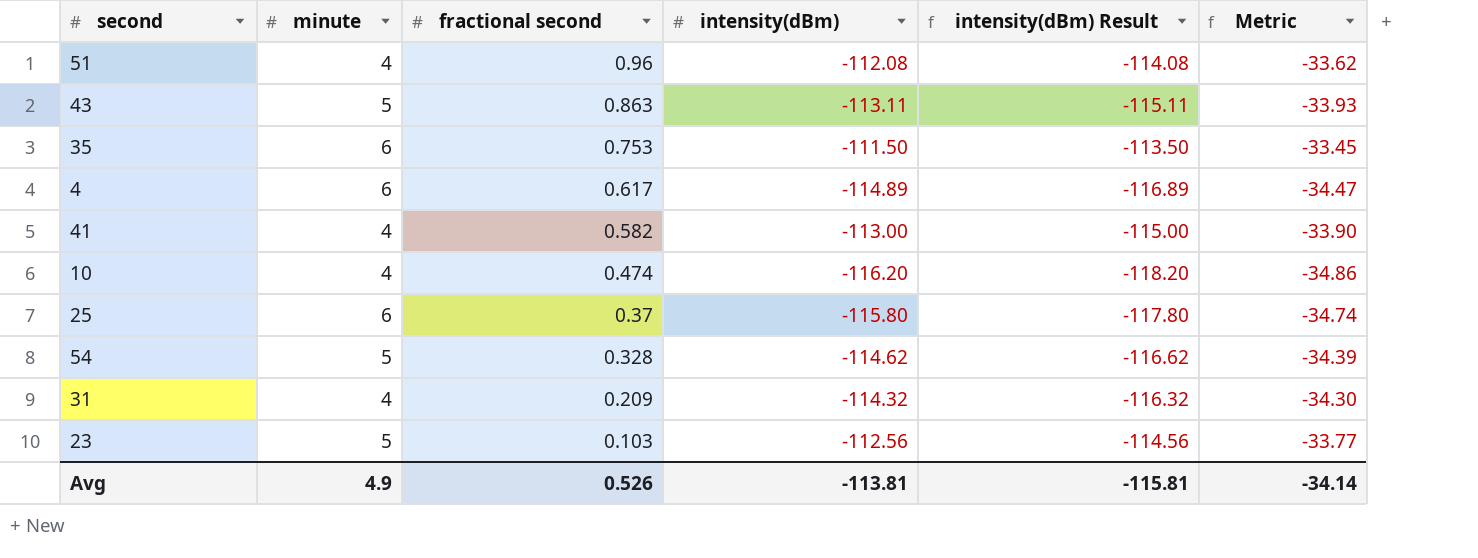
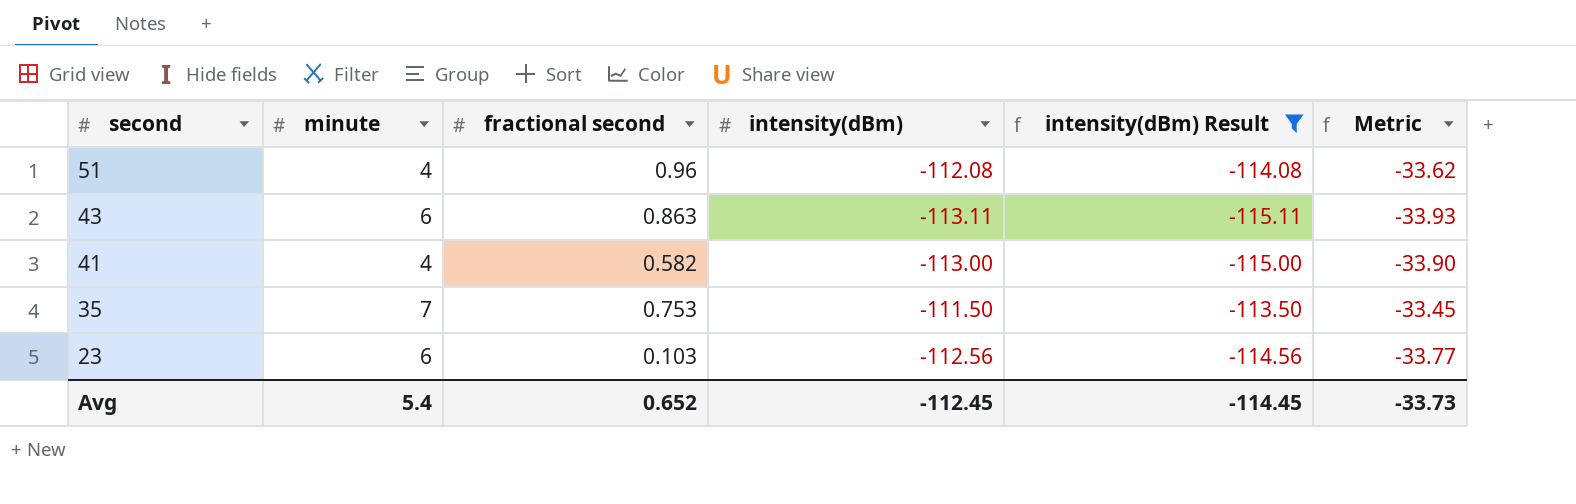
filter: none -> intensity(dBm) Result >= -115.11
row order: fractional second descending -> second descending
43 | minute: 5 -> 6
35 | minute: 6 -> 7
23 | minute: 5 -> 6
Avg | minute: 4.9 -> 5.4
Avg | fractional second: 0.526 -> 0.652
Avg | intensity(dBm): -113.81 -> -112.45
Avg | intensity(dBm) Result: -115.81 -> -114.45
Avg | Metric: -34.14 -> -33.73

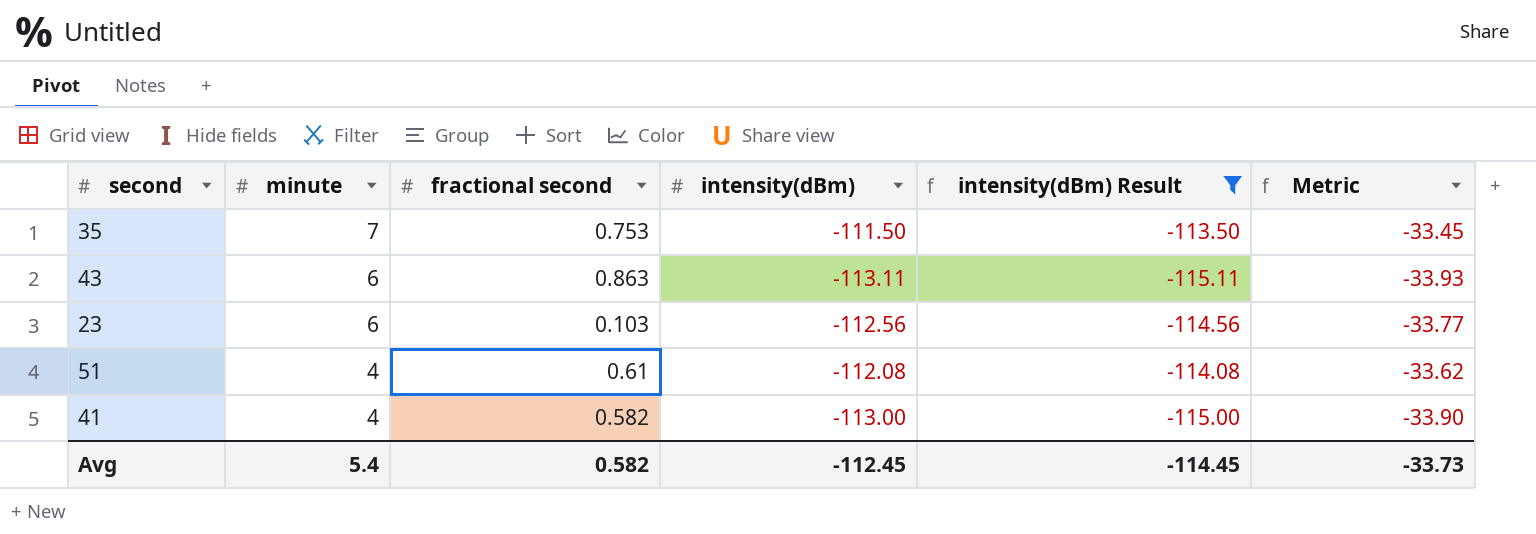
row order: second descending -> minute descending
51 | fractional second: 0.96 -> 0.61
Avg | fractional second: 0.652 -> 0.582

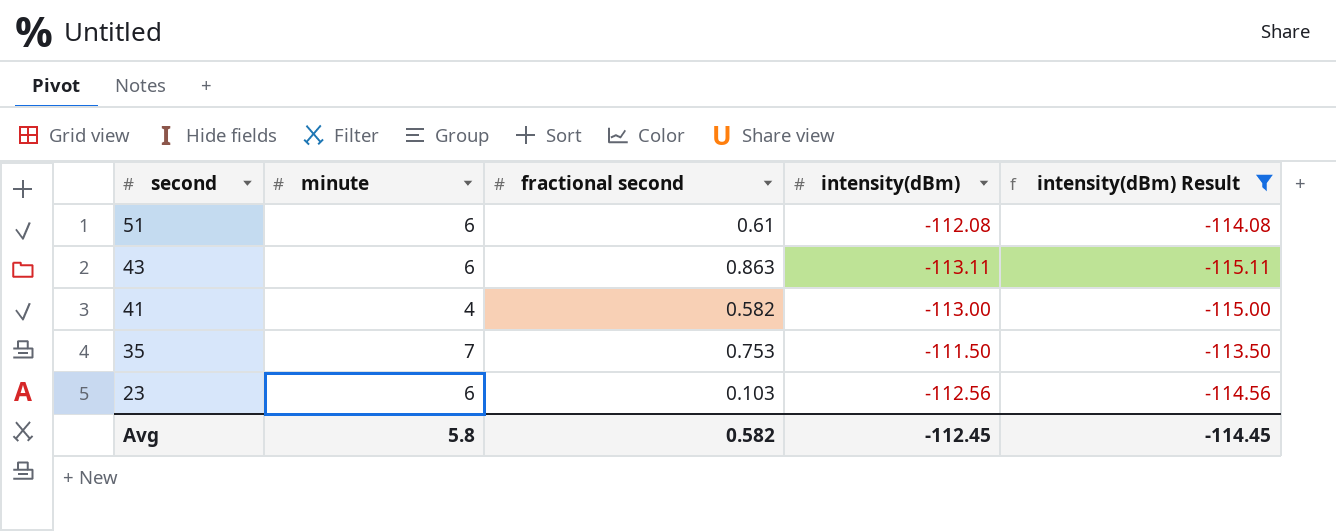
row order: minute descending -> second descending
column Metric | formula: [intensity(dBm)] * 0.3 -> none
51 | minute: 4 -> 6
Avg | minute: 5.4 -> 5.8

